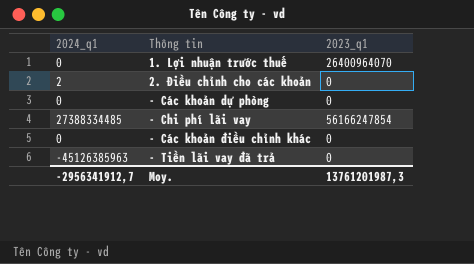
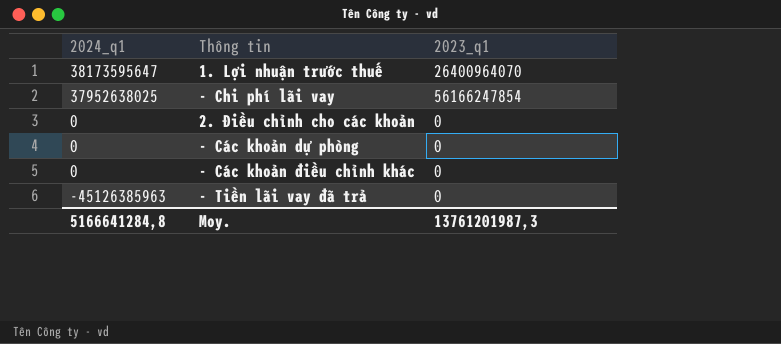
row order: none -> 2024_q1 descending
1. Lợi nhuận trước thuế | 2024_q1: 0 -> 38173595647
- Chi phí lãi vay | 2024_q1: 27388334485 -> 37952638025
2. Điều chỉnh cho các khoản | 2024_q1: 2 -> 0
Moy. | 2024_q1: -2956341912,7 -> 5166641284,8

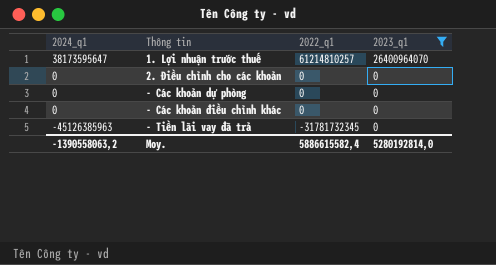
filter: none -> 2023_q1 != 56166247854
column 2022_q1 | position: none -> 3
Moy. | 2024_q1: 5166641284,8 -> -1390558063,2
Moy. | 2023_q1: 13761201987,3 -> 5280192814,0

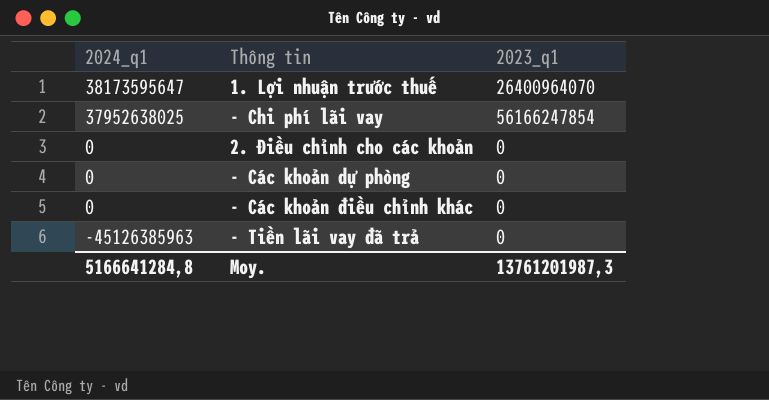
filter: 2023_q1 != 56166247854 -> none
column 2022_q1 | position: 3 -> none
Moy. | 2024_q1: -1390558063,2 -> 5166641284,8
Moy. | 2023_q1: 5280192814,0 -> 13761201987,3

